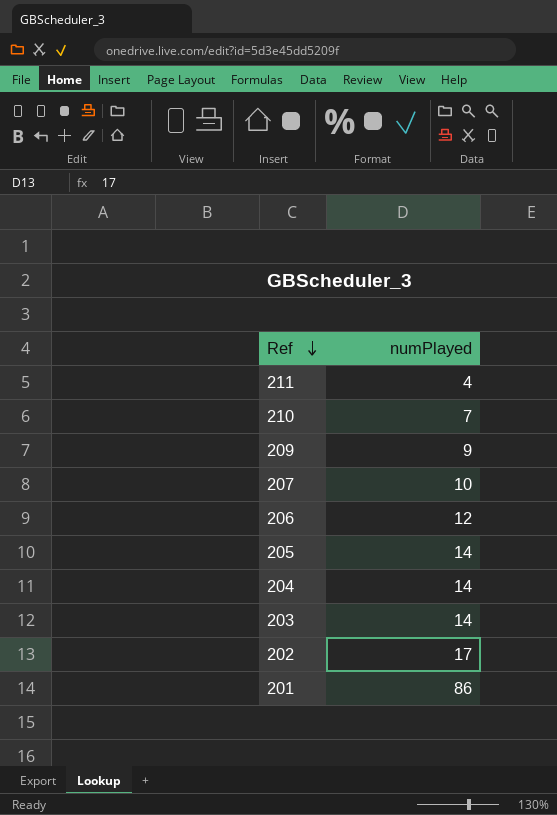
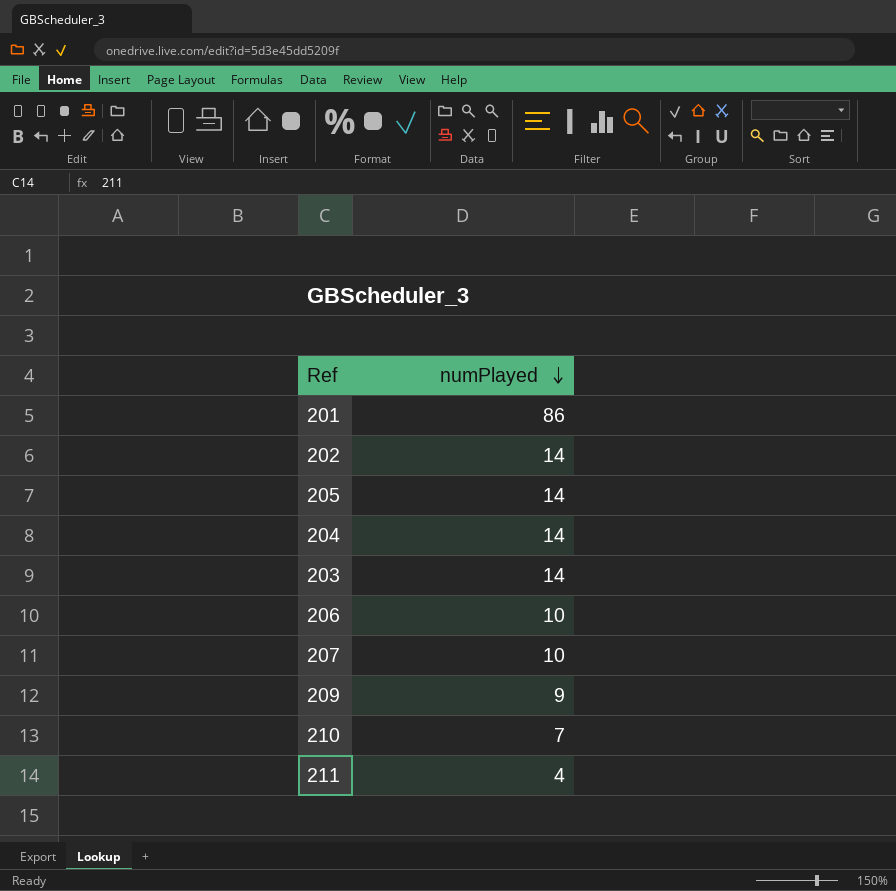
row order: Ref descending -> numPlayed descending
202 | numPlayed: 17 -> 14
206 | numPlayed: 12 -> 10

